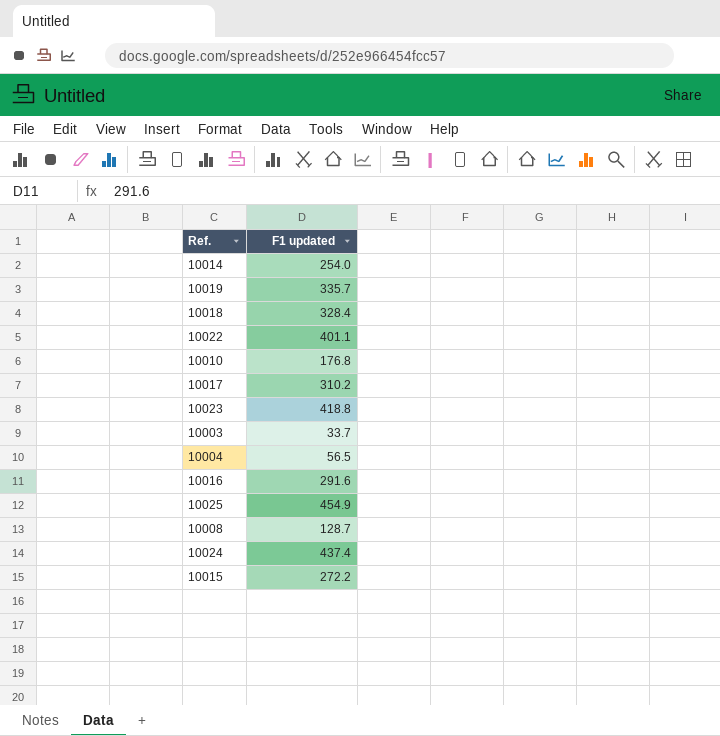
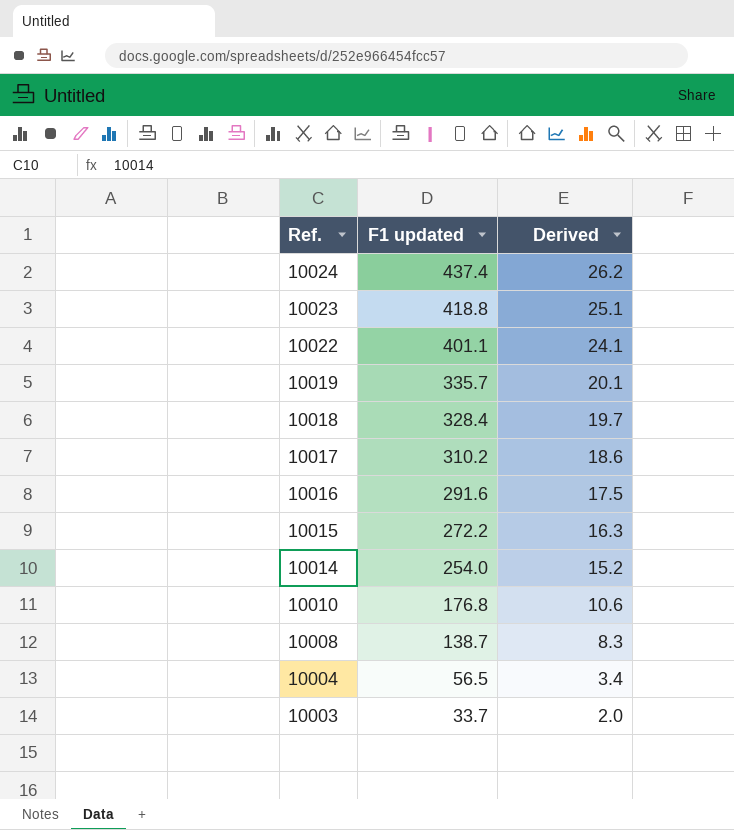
row order: none -> Ref. descending
column Derived | formula: none -> [F1 updated] * 0.06
row 10025: 454.9 -> none
10008 | F1 updated: 128.7 -> 138.7

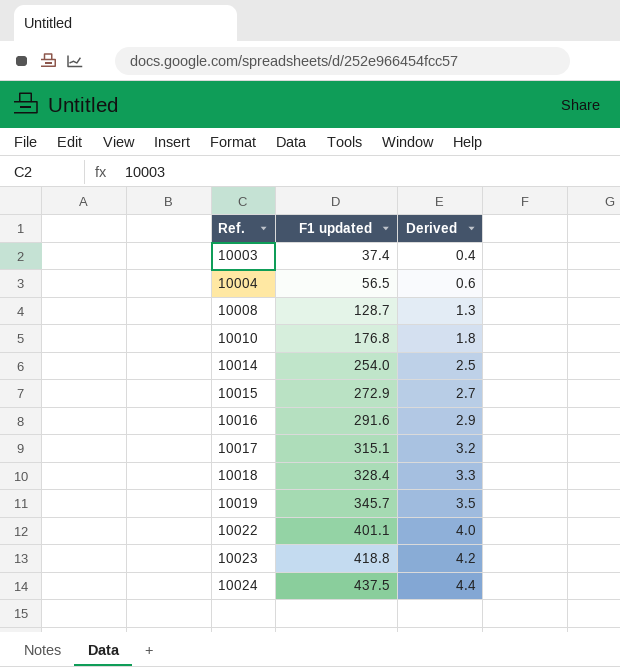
row order: Ref. descending -> Ref. ascending
column Derived | formula: [F1 updated] * 0.06 -> [F1 updated] * 0.01
10003 | F1 updated: 33.7 -> 37.4
10008 | F1 updated: 138.7 -> 128.7
10015 | F1 updated: 272.2 -> 272.9
10017 | F1 updated: 310.2 -> 315.1
10019 | F1 updated: 335.7 -> 345.7
10024 | F1 updated: 437.4 -> 437.5

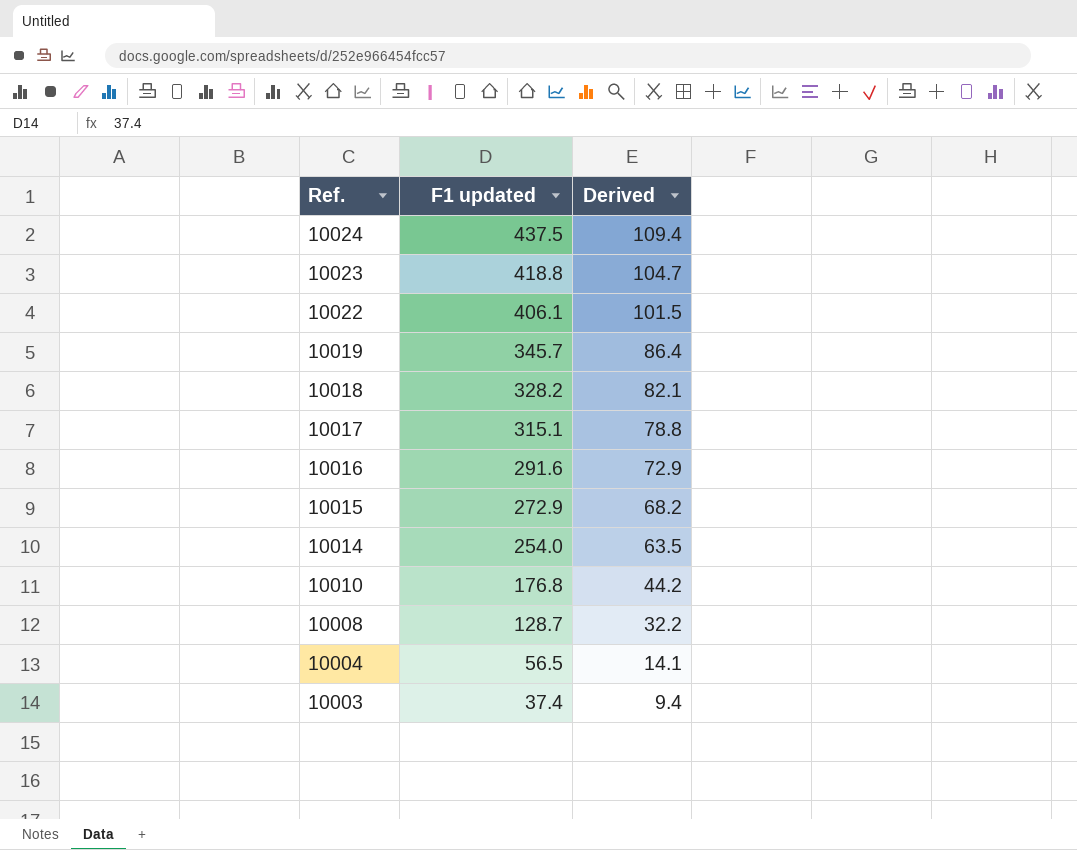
row order: Ref. ascending -> Ref. descending
column Derived | formula: [F1 updated] * 0.01 -> [F1 updated] * 0.25
10022 | F1 updated: 401.1 -> 406.1
10018 | F1 updated: 328.4 -> 328.2

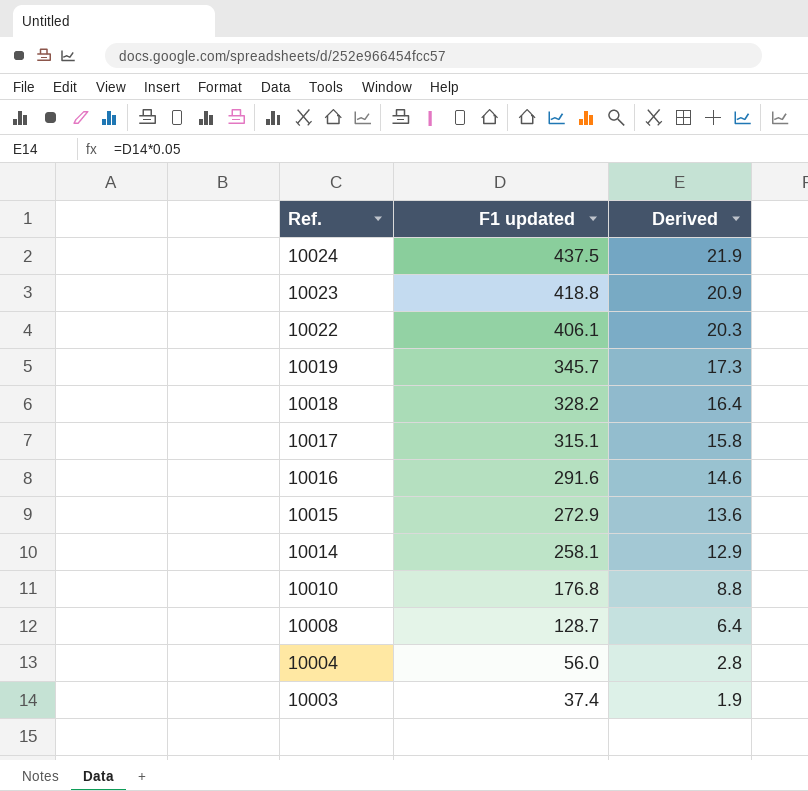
column Derived | formula: [F1 updated] * 0.25 -> [F1 updated] * 0.05
10014 | F1 updated: 254.0 -> 258.1
10004 | F1 updated: 56.5 -> 56.0

